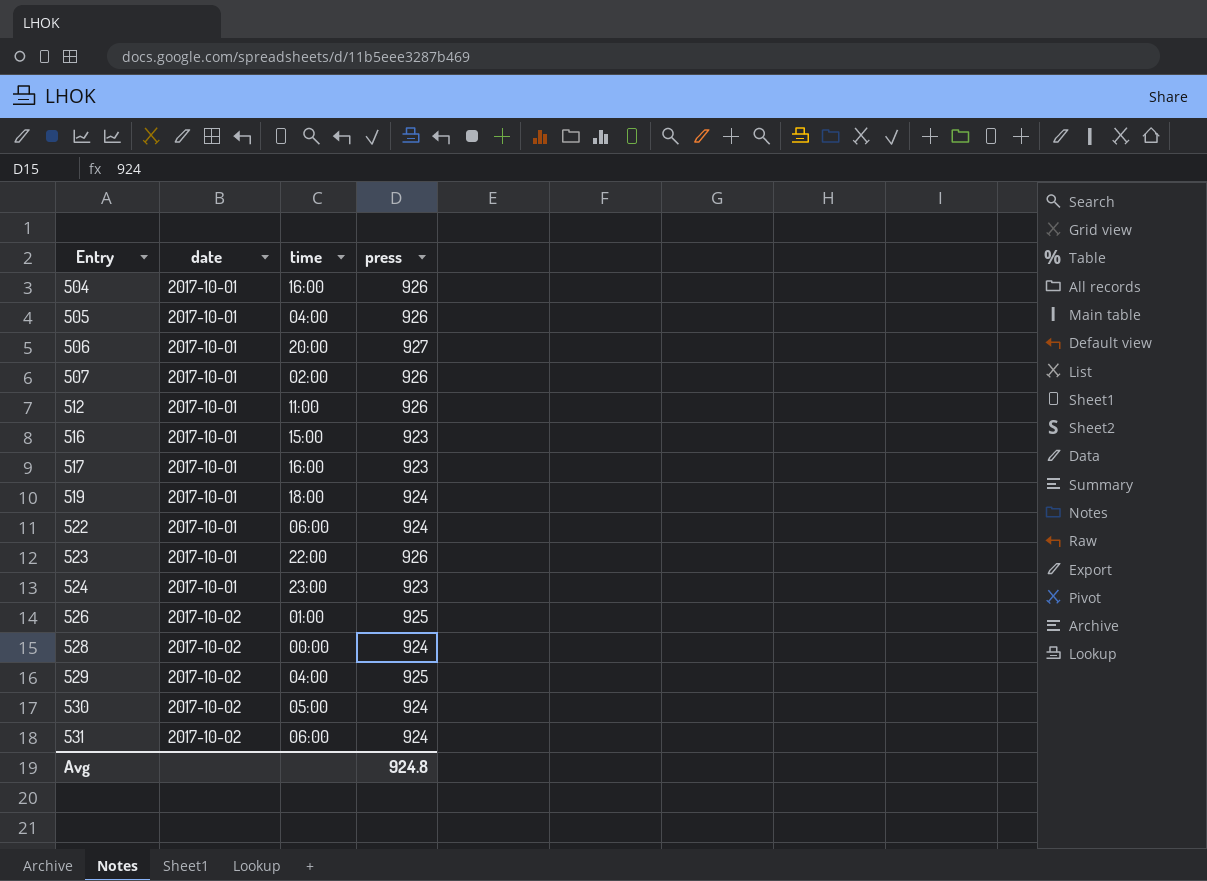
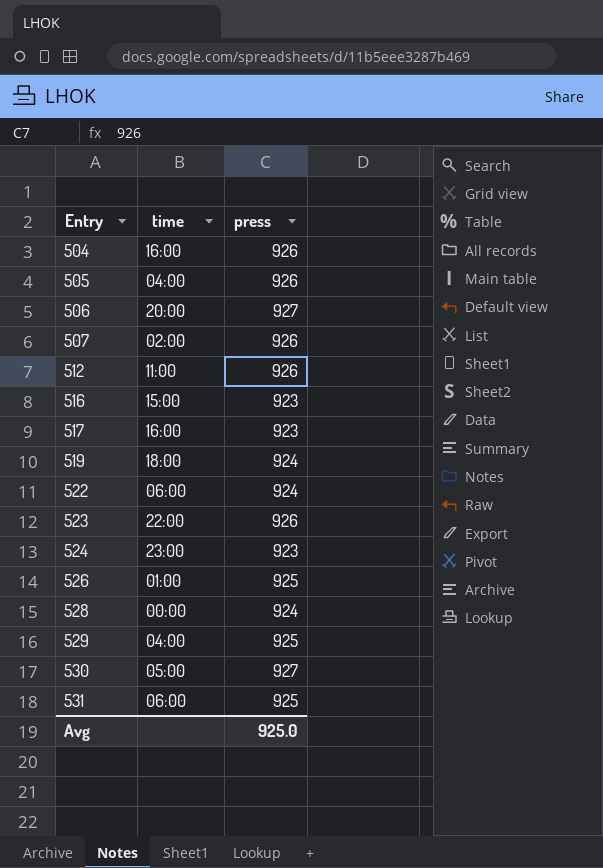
column date | position: 2 -> none
530 | press: 924 -> 927
531 | press: 924 -> 925
Avg | press: 924.8 -> 925.0

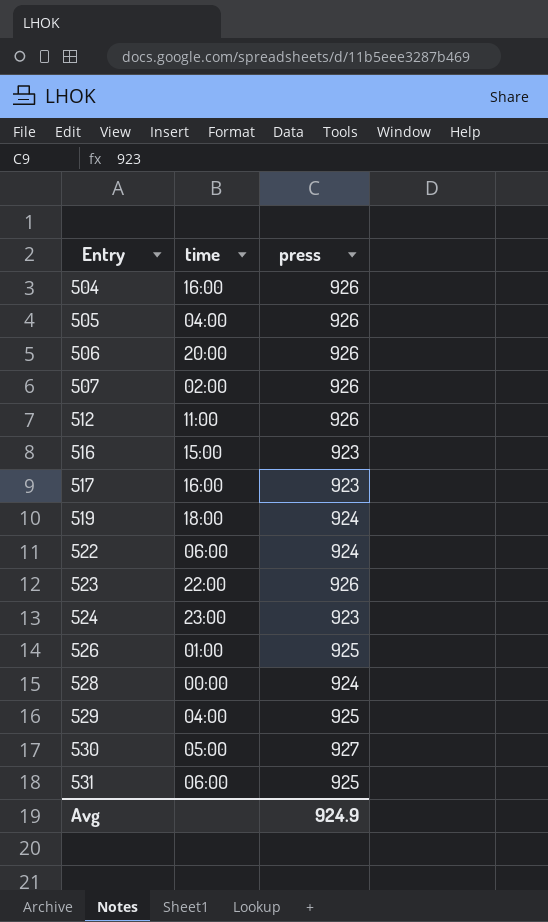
506 | press: 927 -> 926
Avg | press: 925.0 -> 924.9

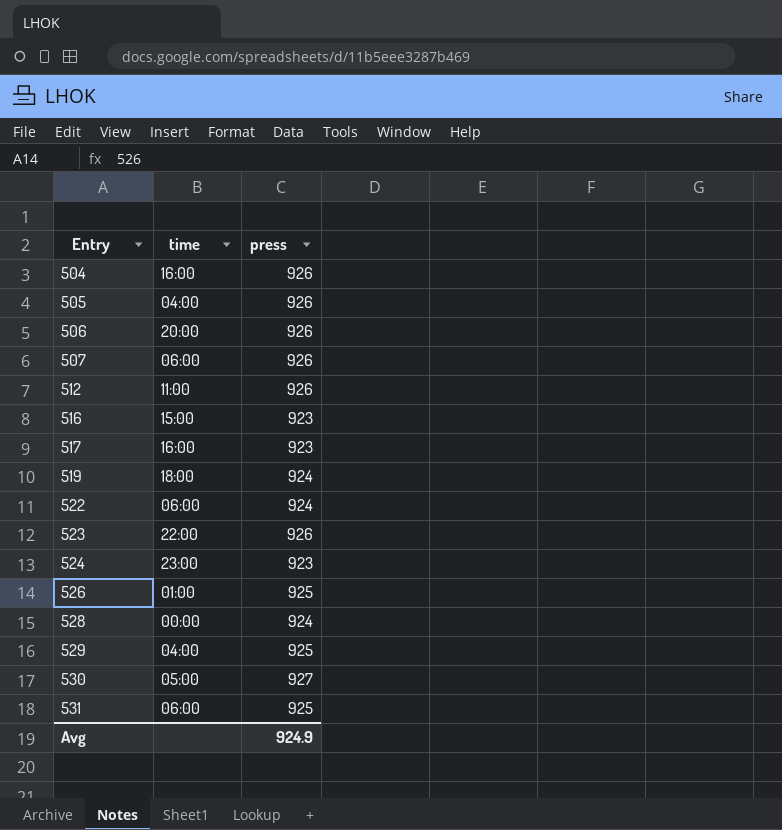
507 | time: 02:00 -> 06:00

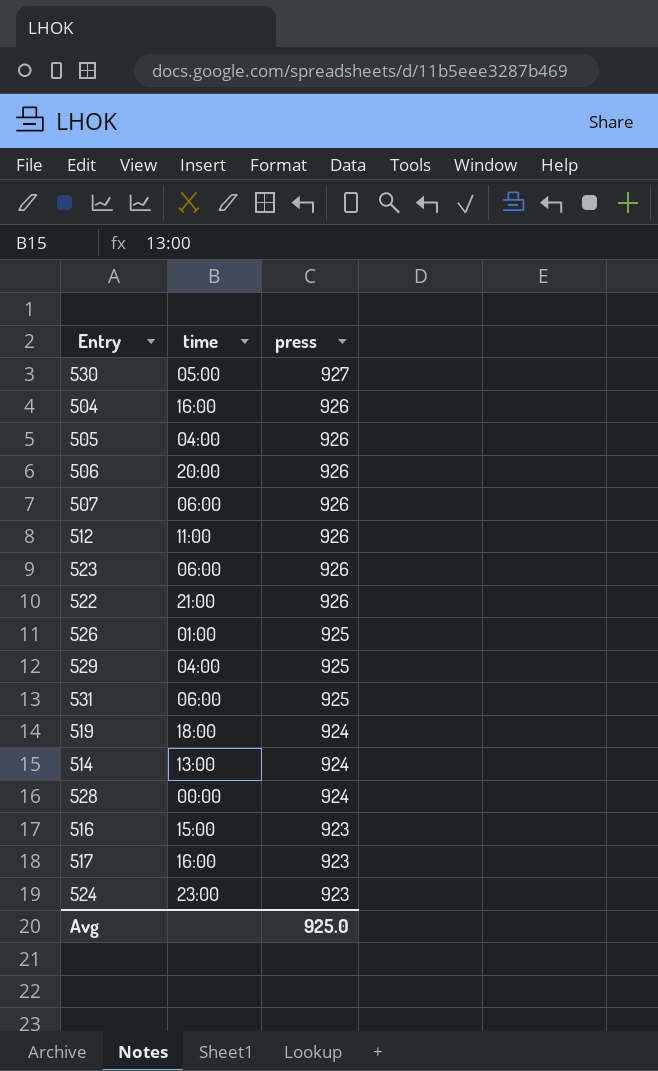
row order: Entry ascending -> press descending
523 | time: 22:00 -> 06:00
522 | time: 06:00 -> 21:00
522 | press: 924 -> 926
row 514: none -> 13:00 | 924
Avg | press: 924.9 -> 925.0

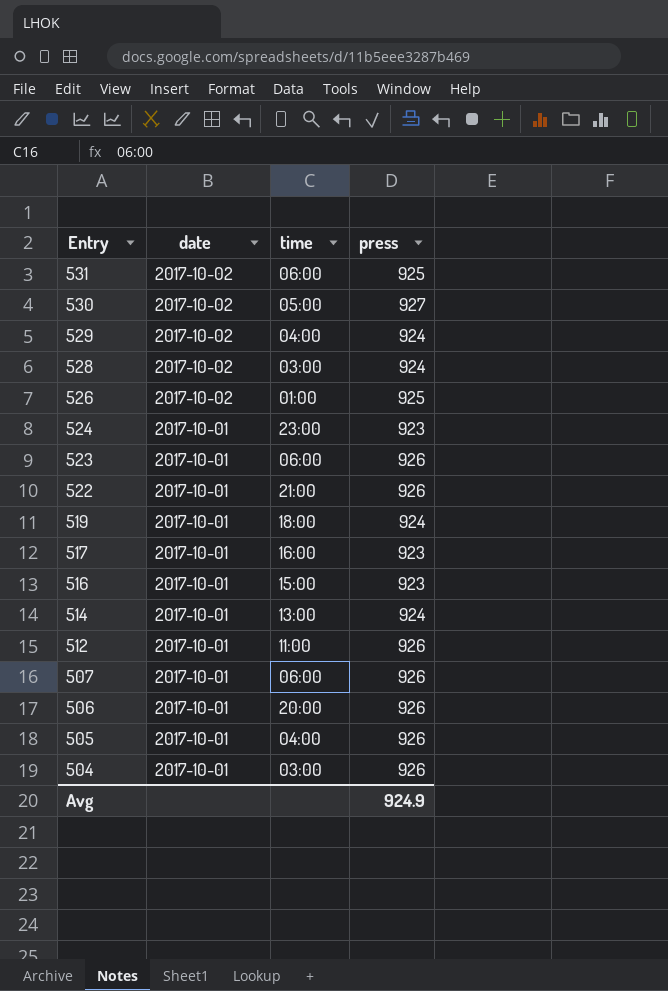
row order: press descending -> Entry descending
column date | position: none -> 2
529 | press: 925 -> 924
528 | time: 00:00 -> 03:00
504 | time: 16:00 -> 03:00
Avg | press: 925.0 -> 924.9

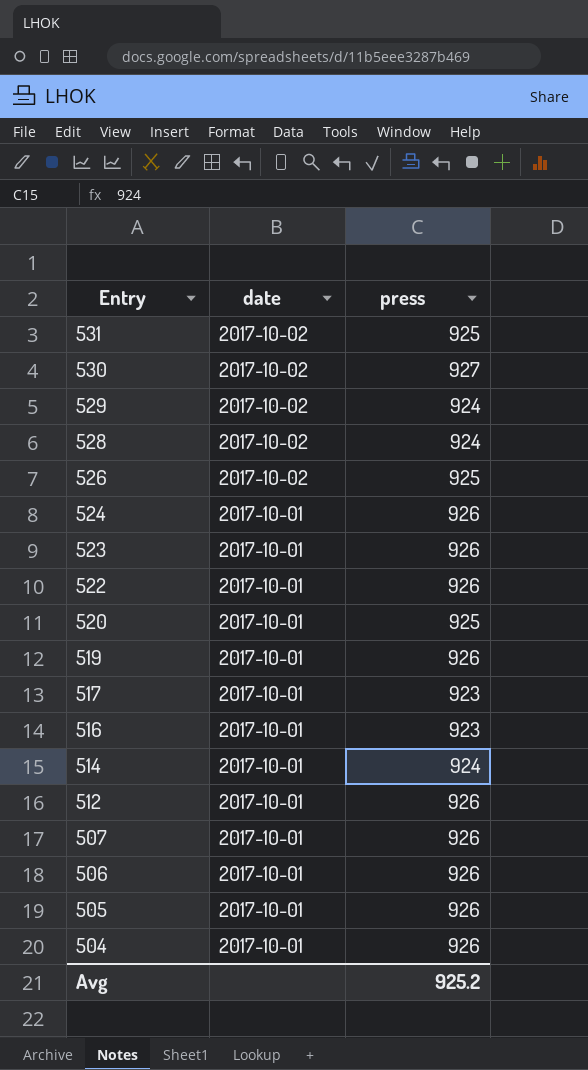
column time | position: 3 -> none
524 | press: 923 -> 926
row 520: none -> 2017-10-01 | 925
519 | press: 924 -> 926
Avg | press: 924.9 -> 925.2

